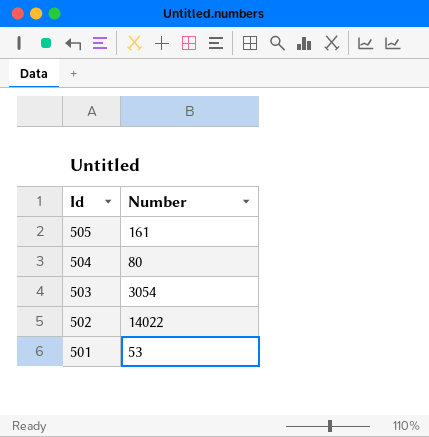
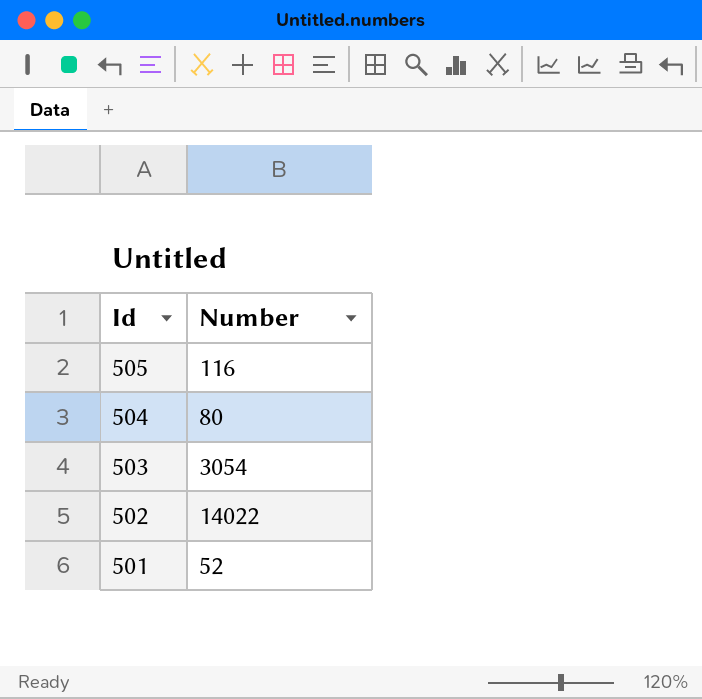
505 | Number: 161 -> 116
501 | Number: 53 -> 52

